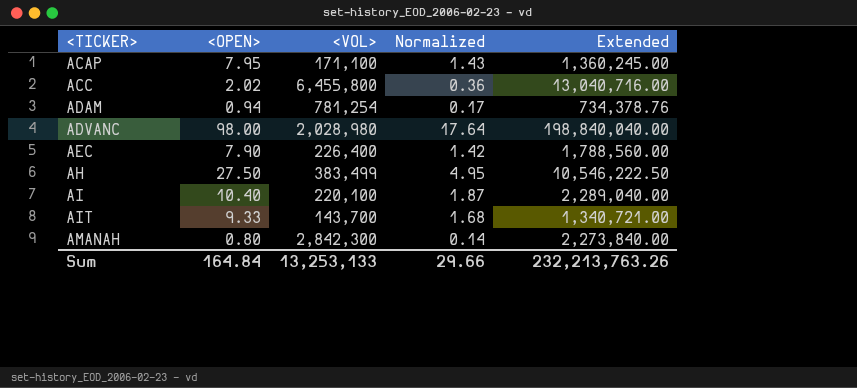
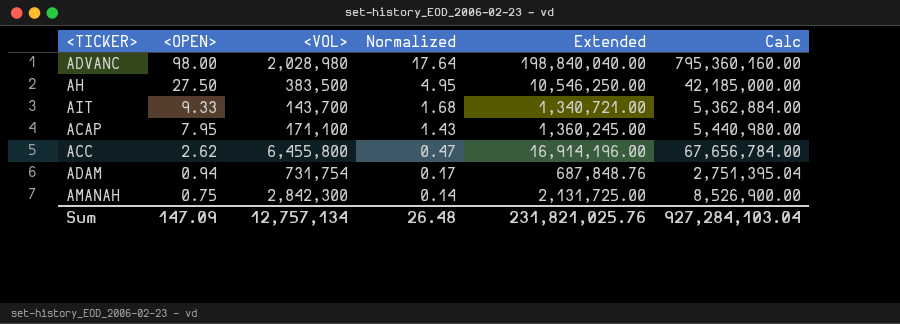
row order: <TICKER> ascending -> <OPEN> descending
column Calc | formula: none -> [Extended] * 4
row AEC: 7.90 | 226,400 | 1.42 | 1,788,560.00 -> none
row AI: 10.40 | 220,100 | 1.87 | 2,289,040.00 -> none
AH | <VOL>: 383,499 -> 383,500
AH | Extended: 10,546,222.50 -> 10,546,250.00
ACC | <OPEN>: 2.02 -> 2.62
ACC | Normalized: 0.36 -> 0.47
ACC | Extended: 13,040,716.00 -> 16,914,196.00
ADAM | <VOL>: 781,254 -> 731,754
ADAM | Extended: 734,378.76 -> 687,848.76
AMANAH | <OPEN>: 0.80 -> 0.75
AMANAH | Extended: 2,273,840.00 -> 2,131,725.00
Sum | <OPEN>: 164.84 -> 147.09
Sum | <VOL>: 13,253,133 -> 12,757,134
Sum | Normalized: 29.66 -> 26.48
Sum | Extended: 232,213,763.26 -> 231,821,025.76

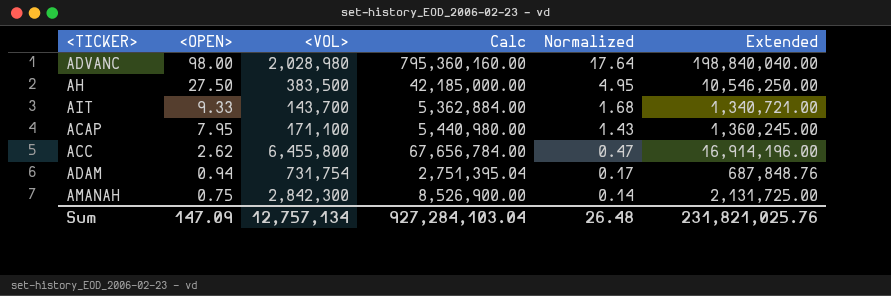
column Calc | position: 6 -> 4

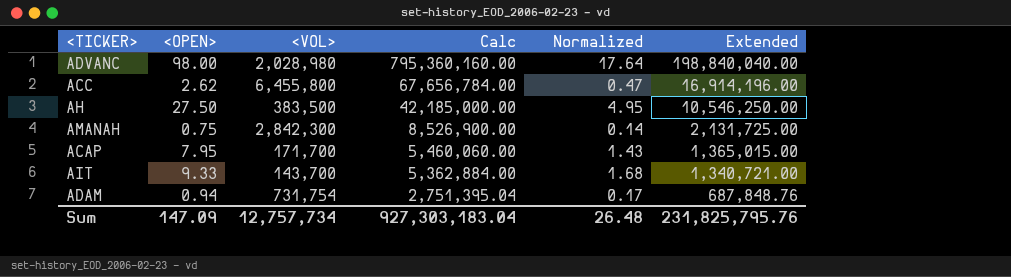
row order: <OPEN> descending -> Calc descending
ACAP | <VOL>: 171,100 -> 171,700
ACAP | Calc: 5,440,980.00 -> 5,460,060.00
ACAP | Extended: 1,360,245.00 -> 1,365,015.00
Sum | <VOL>: 12,757,134 -> 12,757,734
Sum | Calc: 927,284,103.04 -> 927,303,183.04
Sum | Extended: 231,821,025.76 -> 231,825,795.76

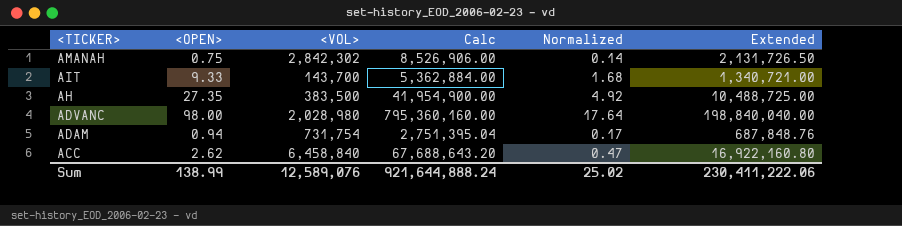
row order: Calc descending -> <TICKER> descending
row ACAP: 7.95 | 171,700 | 5,460,060.00 | 1.43 | 1,365,015.00 -> none
AMANAH | <VOL>: 2,842,300 -> 2,842,302
AMANAH | Calc: 8,526,900.00 -> 8,526,906.00
AMANAH | Extended: 2,131,725.00 -> 2,131,726.50
AH | <OPEN>: 27.50 -> 27.35
AH | Calc: 42,185,000.00 -> 41,954,900.00
AH | Normalized: 4.95 -> 4.92
AH | Extended: 10,546,250.00 -> 10,488,725.00
ACC | <VOL>: 6,455,800 -> 6,458,840
ACC | Calc: 67,656,784.00 -> 67,688,643.20
ACC | Extended: 16,914,196.00 -> 16,922,160.80
Sum | <OPEN>: 147.09 -> 138.99
Sum | <VOL>: 12,757,734 -> 12,589,076
Sum | Calc: 927,303,183.04 -> 921,644,888.24
Sum | Normalized: 26.48 -> 25.02
Sum | Extended: 231,825,795.76 -> 230,411,222.06

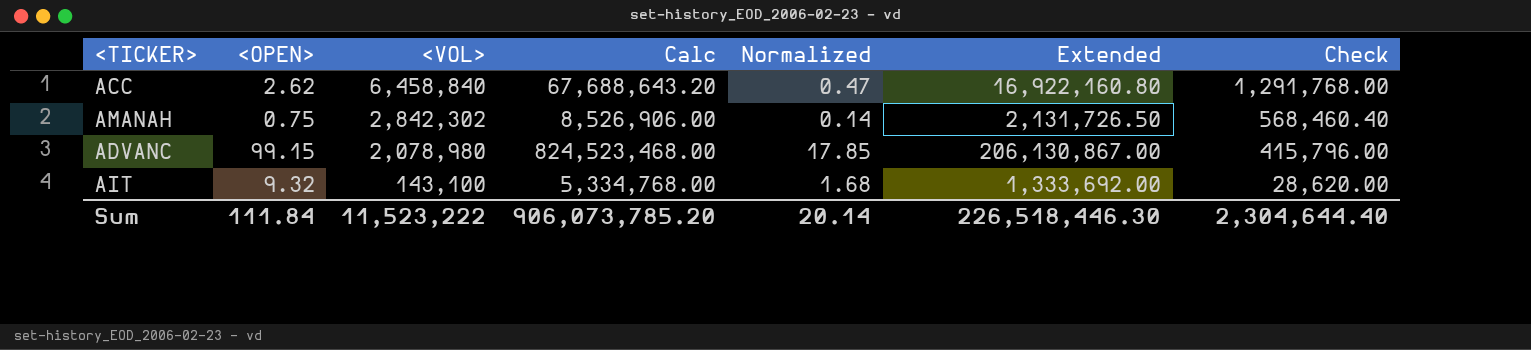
row order: <TICKER> descending -> <VOL> descending
column Check | formula: none -> [<VOL>] * 0.2
row AH: 27.35 | 383,500 | 41,954,900.00 | 4.92 | 10,488,725.00 -> none
row ADAM: 0.94 | 731,754 | 2,751,395.04 | 0.17 | 687,848.76 -> none
ADVANC | <OPEN>: 98.00 -> 99.15
ADVANC | <VOL>: 2,028,980 -> 2,078,980
ADVANC | Calc: 795,360,160.00 -> 824,523,468.00
ADVANC | Normalized: 17.64 -> 17.85
ADVANC | Extended: 198,840,040.00 -> 206,130,867.00
AIT | <OPEN>: 9.33 -> 9.32
AIT | <VOL>: 143,700 -> 143,100
AIT | Calc: 5,362,884.00 -> 5,334,768.00
AIT | Extended: 1,340,721.00 -> 1,333,692.00
Sum | <OPEN>: 138.99 -> 111.84
Sum | <VOL>: 12,589,076 -> 11,523,222
Sum | Calc: 921,644,888.24 -> 906,073,785.20
Sum | Normalized: 25.02 -> 20.14
Sum | Extended: 230,411,222.06 -> 226,518,446.30

